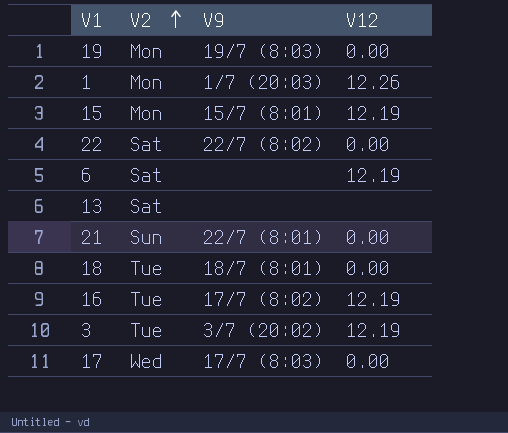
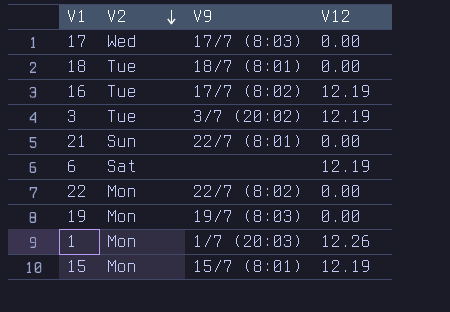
row order: V2 ascending -> V2 descending
row 13: Sat | none | none -> none
22 | V2: Sat -> Mon

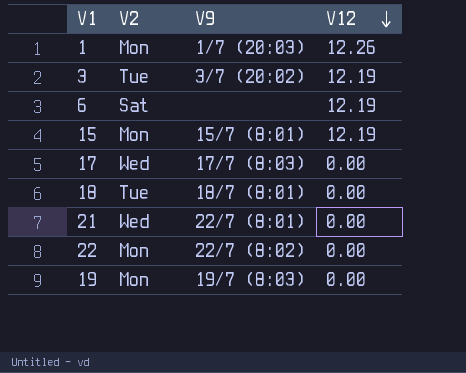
row order: V2 descending -> V12 descending
row 16: Tue | 17/7 (8:02) | 12.19 -> none
21 | V2: Sun -> Wed

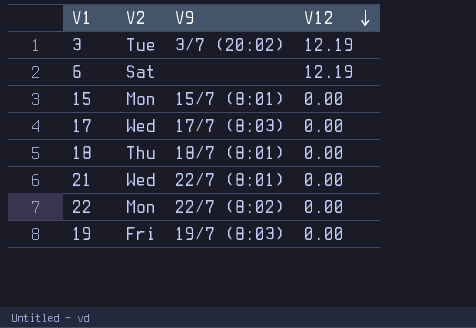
row 1: Mon | 1/7 (20:03) | 12.26 -> none
15 | V12: 12.19 -> 0.00
18 | V2: Tue -> Thu
19 | V2: Mon -> Fri

